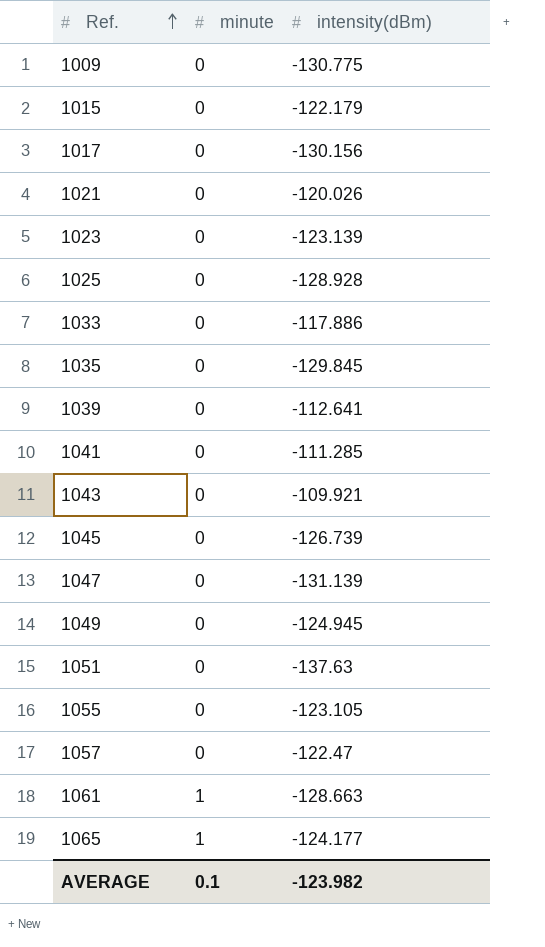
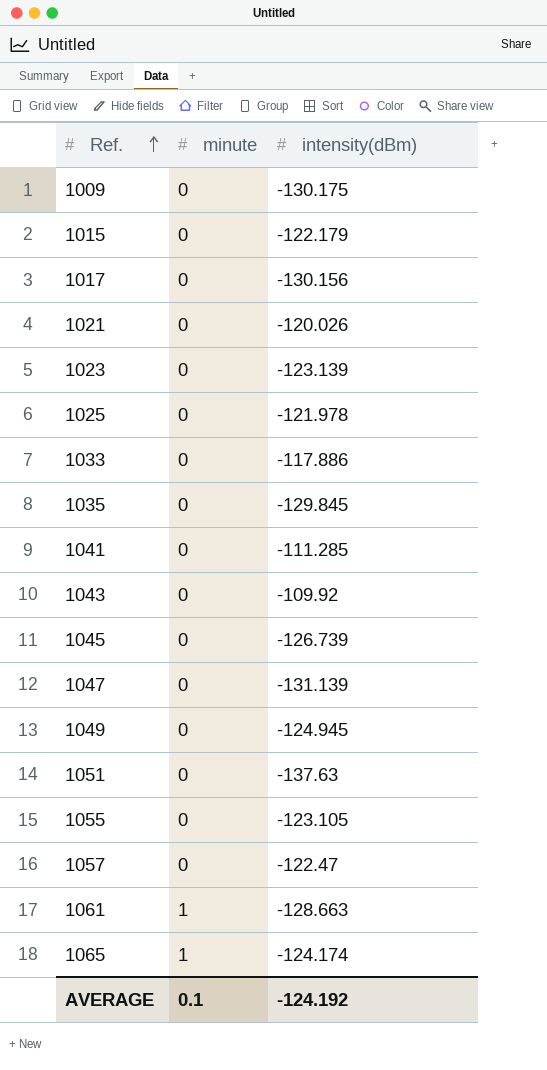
row 1039: 0 | -112.641 -> none
1009 | intensity(dBm): -130.775 -> -130.175
1025 | intensity(dBm): -128.928 -> -121.978
1043 | intensity(dBm): -109.921 -> -109.92
1065 | intensity(dBm): -124.177 -> -124.174
AVERAGE | intensity(dBm): -123.982 -> -124.192

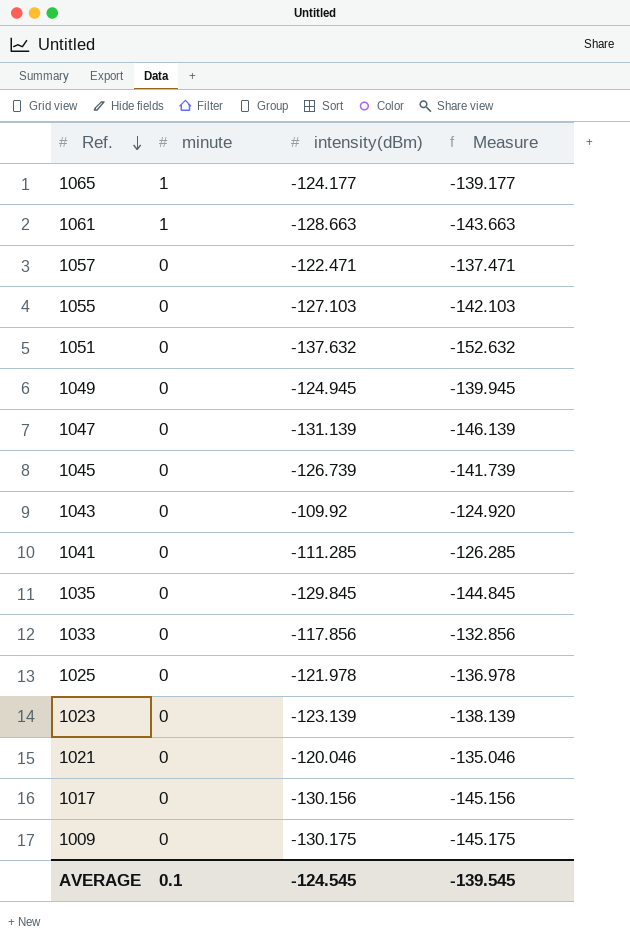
row order: Ref. ascending -> Ref. descending
column Measure | formula: none -> [intensity(dBm)] - 15
row 1015: 0 | -122.179 -> none
1065 | intensity(dBm): -124.174 -> -124.177
1057 | intensity(dBm): -122.47 -> -122.471
1055 | intensity(dBm): -123.105 -> -127.103
1051 | intensity(dBm): -137.63 -> -137.632
1033 | intensity(dBm): -117.886 -> -117.856
1021 | intensity(dBm): -120.026 -> -120.046
AVERAGE | intensity(dBm): -124.192 -> -124.545

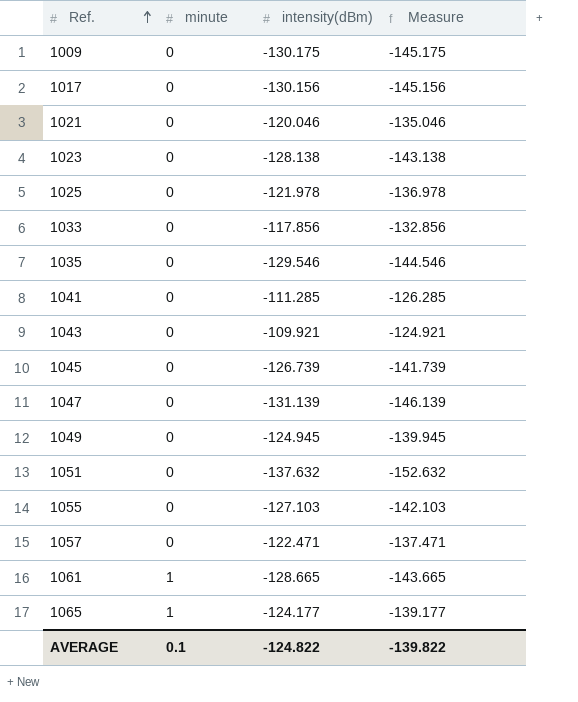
row order: Ref. descending -> Ref. ascending
1023 | intensity(dBm): -123.139 -> -128.138
1023 | Measure: -138.139 -> -143.138
1035 | intensity(dBm): -129.845 -> -129.546
1035 | Measure: -144.845 -> -144.546
1043 | intensity(dBm): -109.92 -> -109.921
1043 | Measure: -124.920 -> -124.921
1061 | intensity(dBm): -128.663 -> -128.665
1061 | Measure: -143.663 -> -143.665
AVERAGE | intensity(dBm): -124.545 -> -124.822
AVERAGE | Measure: -139.545 -> -139.822

